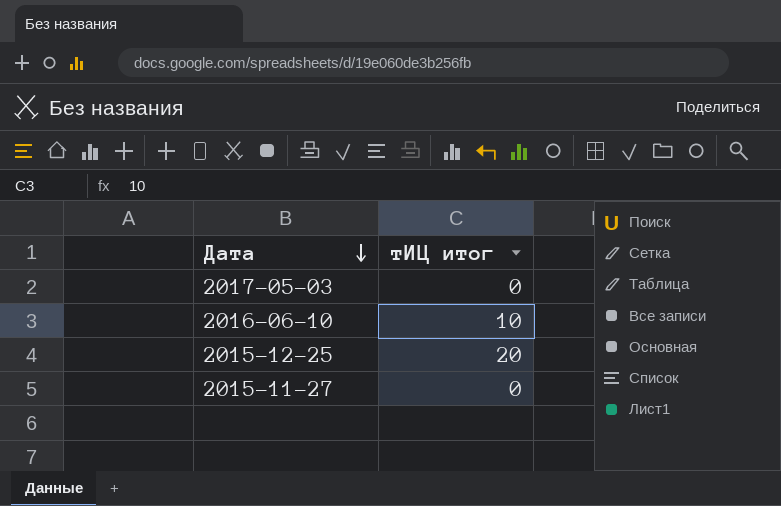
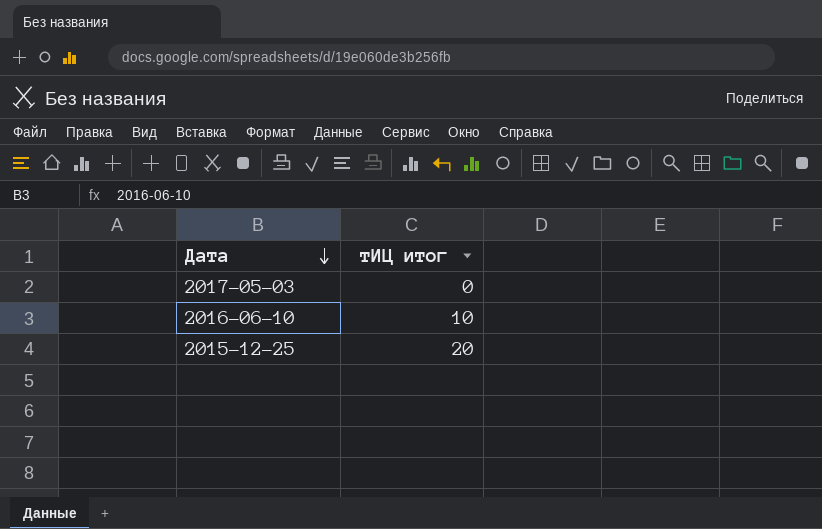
row 2015-11-27: 0 -> none

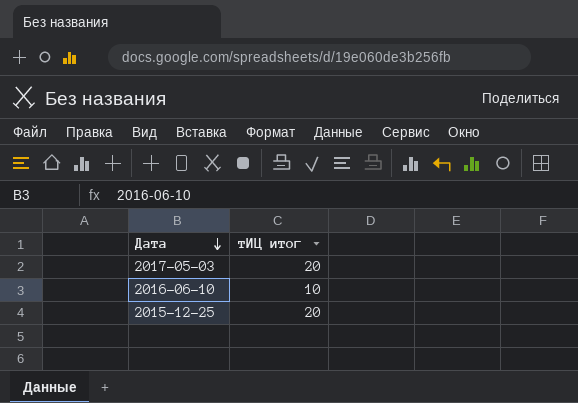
2017-05-03 | тИЦ итог: 0 -> 20

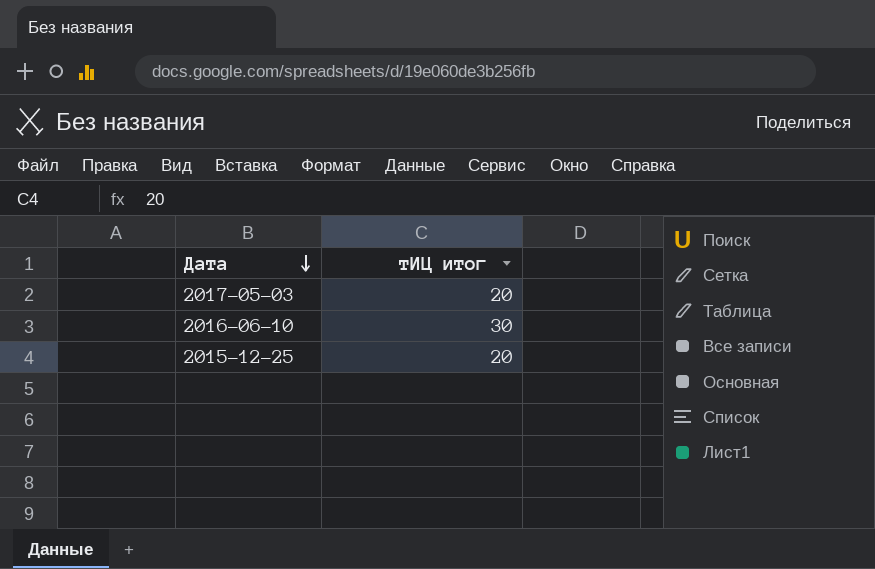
2016-06-10 | тИЦ итог: 10 -> 30

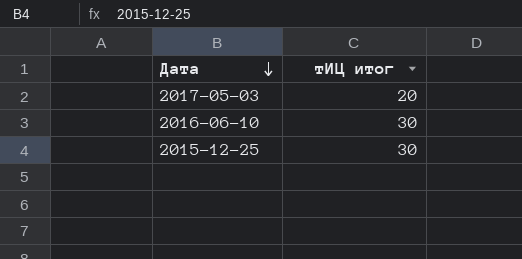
2015-12-25 | тИЦ итог: 20 -> 30

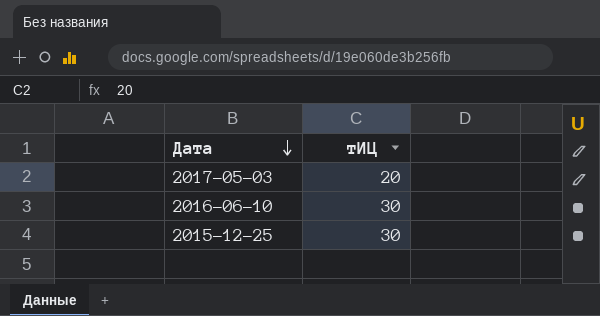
column name: тИЦ итог -> тИЦ

